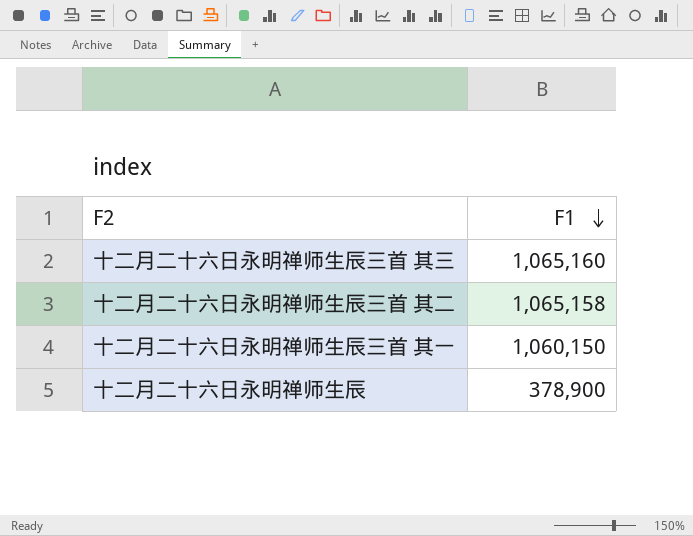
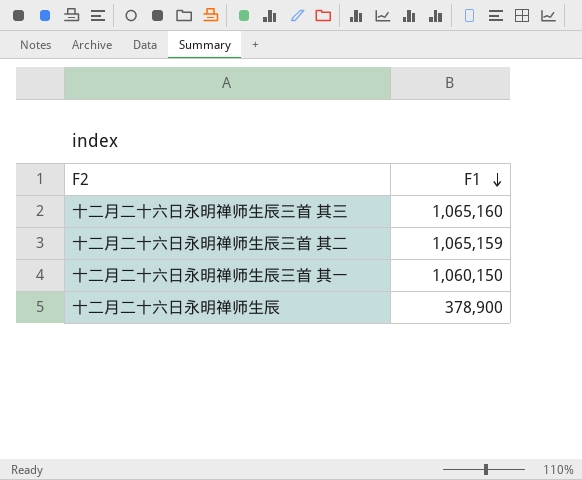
十二月二十六日永明禅师生辰三首 其二 | F1: 1,065,158 -> 1,065,159

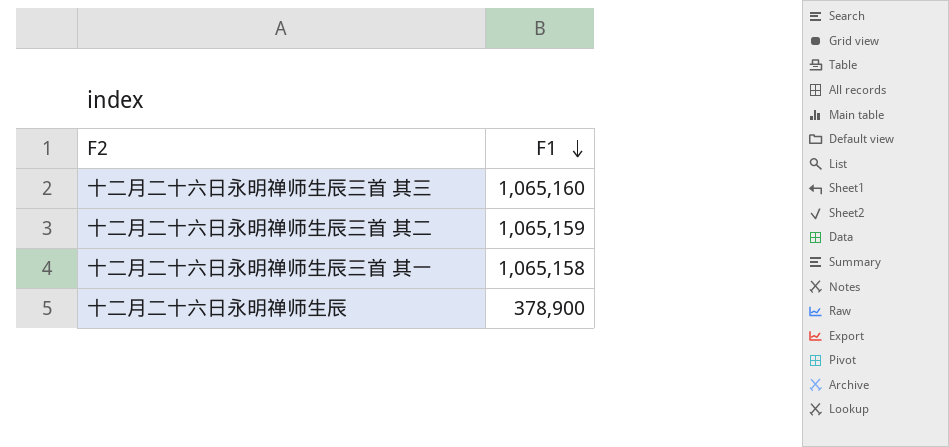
十二月二十六日永明禅师生辰三首 其一 | F1: 1,060,150 -> 1,065,158

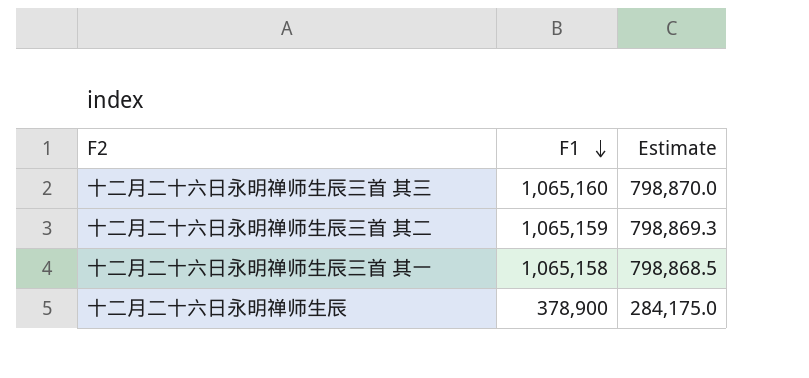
column Estimate | formula: none -> [F1] * 0.75

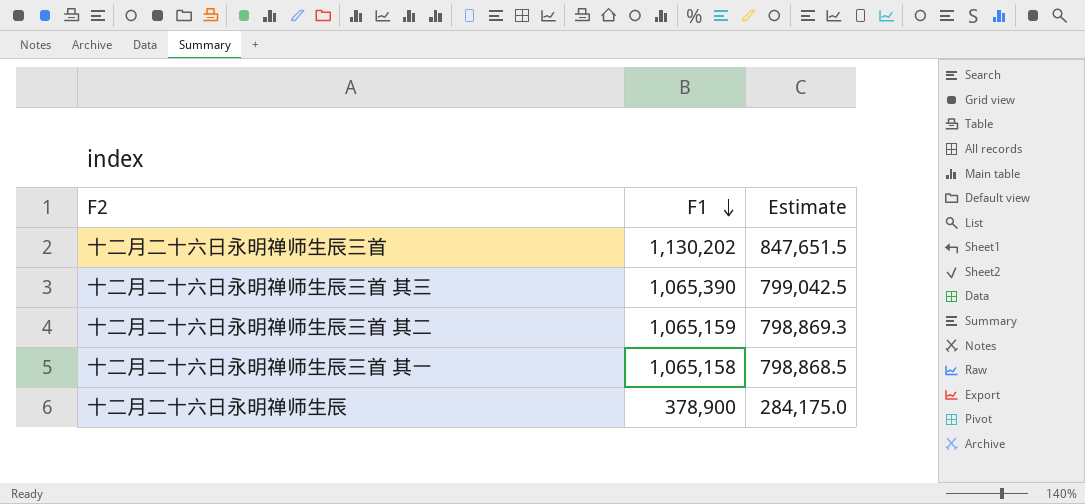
row 十二月二十六日永明禅师生辰三首: none -> 1,130,202 | 847,651.5
十二月二十六日永明禅师生辰三首 其三 | F1: 1,065,160 -> 1,065,390
十二月二十六日永明禅师生辰三首 其三 | Estimate: 798,870.0 -> 799,042.5

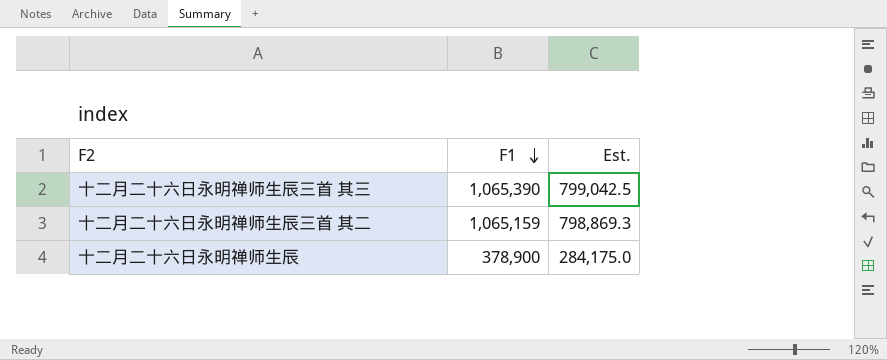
column name: Estimate -> Est.
row 十二月二十六日永明禅师生辰三首: 1,130,202 | 847,651.5 -> none
row 十二月二十六日永明禅师生辰三首 其一: 1,065,158 | 798,868.5 -> none

